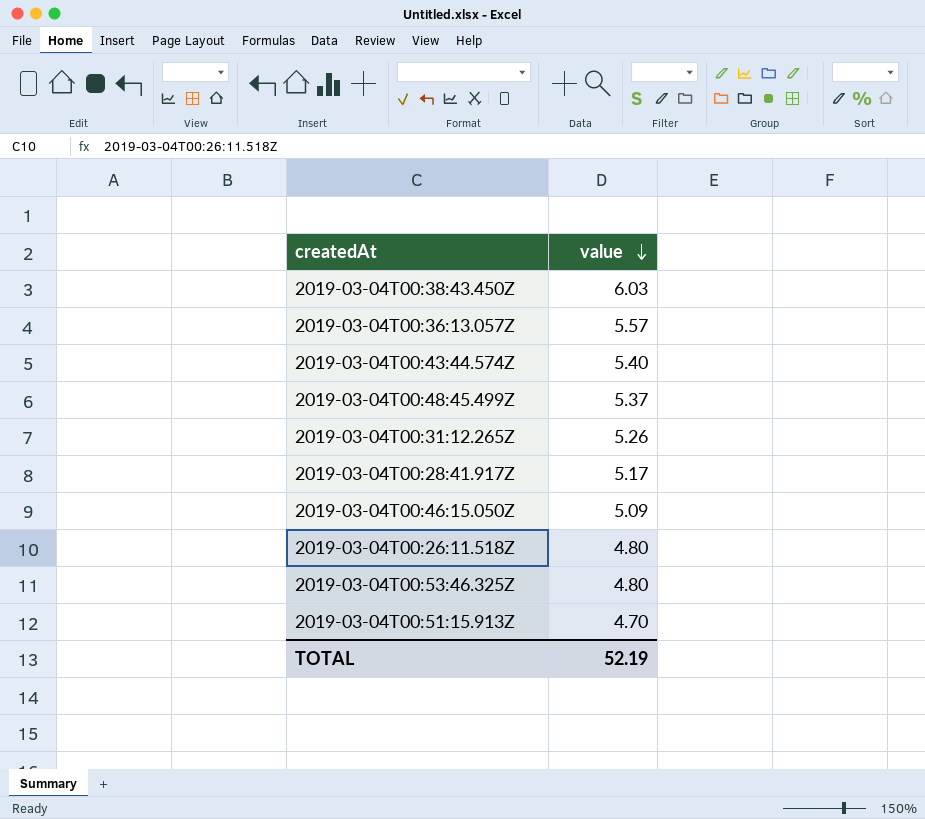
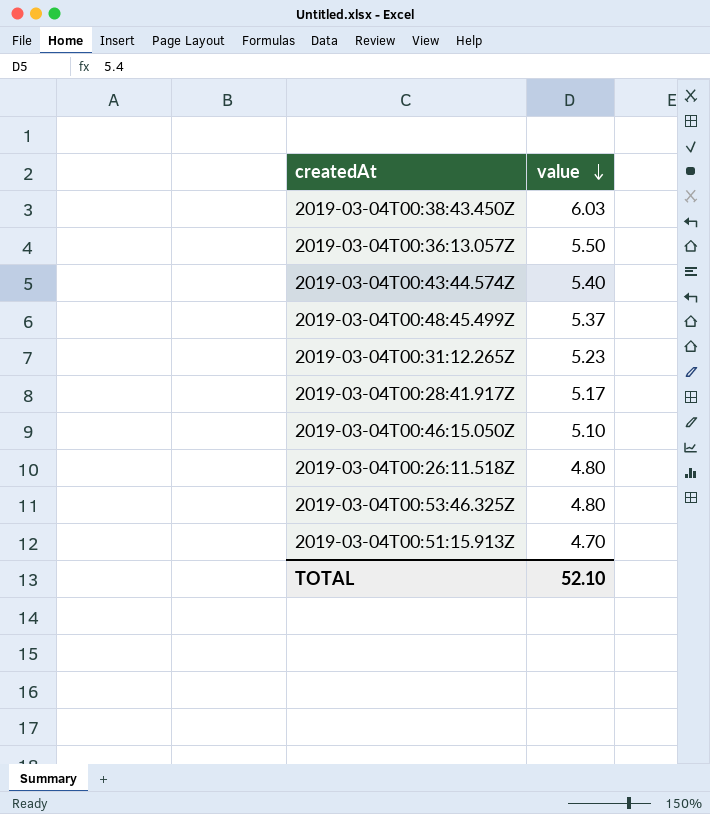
2019-03-04T00:36:13.057Z | value: 5.57 -> 5.50
2019-03-04T00:31:12.265Z | value: 5.26 -> 5.23
2019-03-04T00:46:15.050Z | value: 5.09 -> 5.10
TOTAL | value: 52.19 -> 52.10

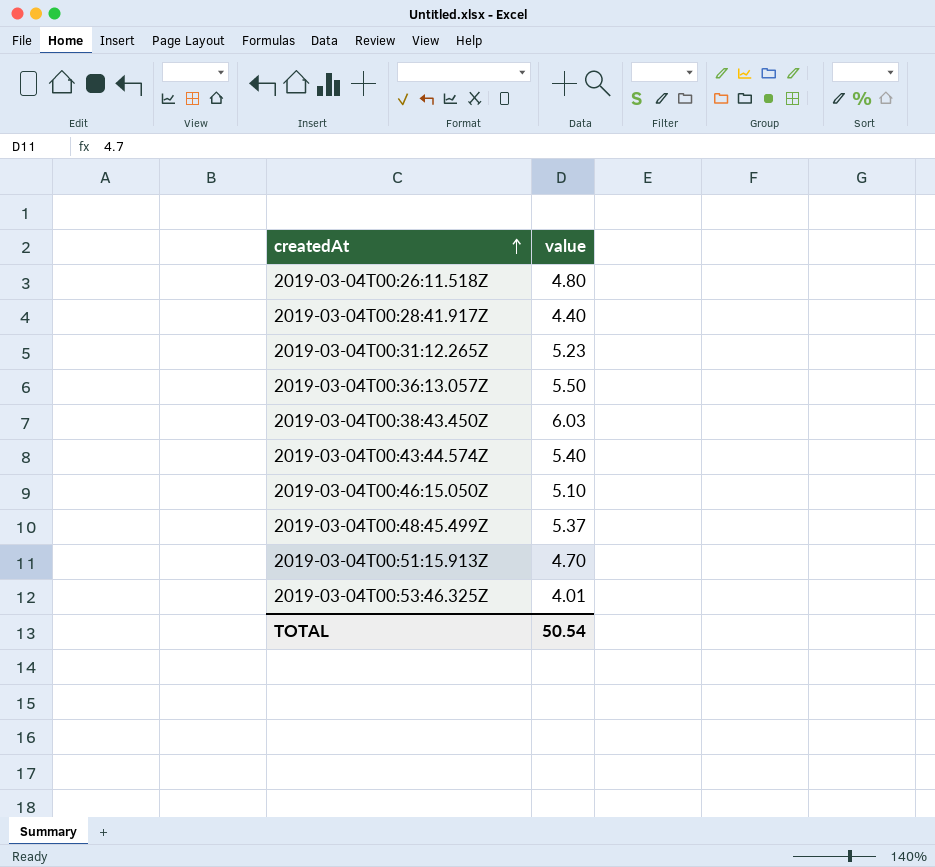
row order: value descending -> createdAt ascending
2019-03-04T00:28:41.917Z | value: 5.17 -> 4.40
2019-03-04T00:53:46.325Z | value: 4.80 -> 4.01
TOTAL | value: 52.10 -> 50.54

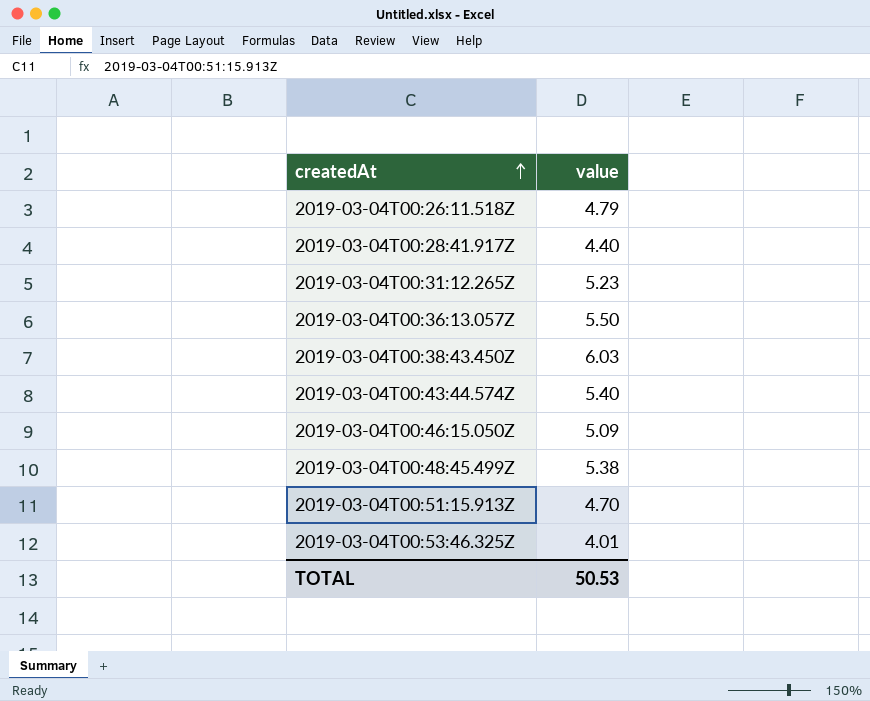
2019-03-04T00:26:11.518Z | value: 4.80 -> 4.79
2019-03-04T00:46:15.050Z | value: 5.10 -> 5.09
2019-03-04T00:48:45.499Z | value: 5.37 -> 5.38
TOTAL | value: 50.54 -> 50.53

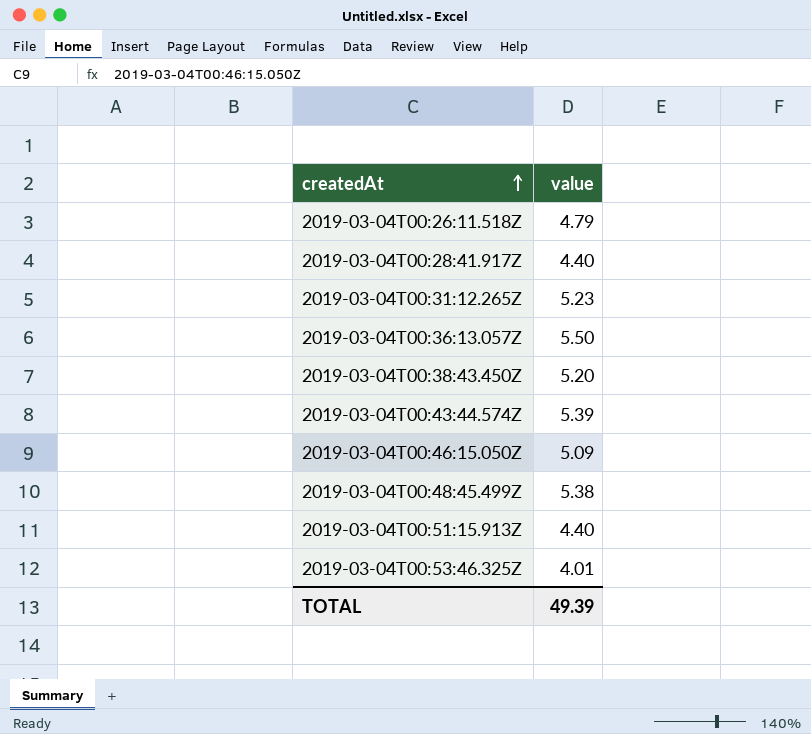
2019-03-04T00:38:43.450Z | value: 6.03 -> 5.20
2019-03-04T00:43:44.574Z | value: 5.40 -> 5.39
2019-03-04T00:51:15.913Z | value: 4.70 -> 4.40
TOTAL | value: 50.53 -> 49.39

